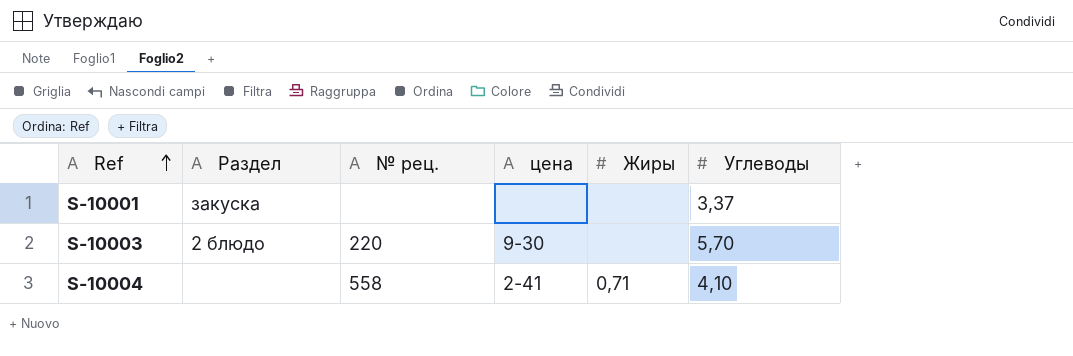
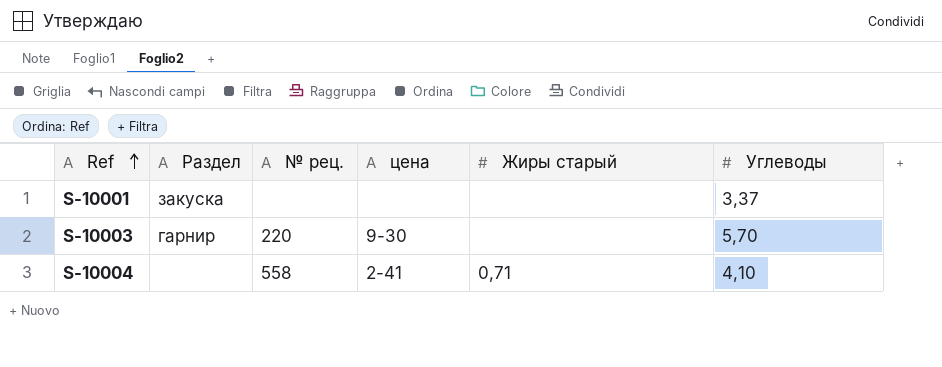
column name: Жиры -> Жиры старый
S-10003 | Раздел: 2 блюдо -> гарнир

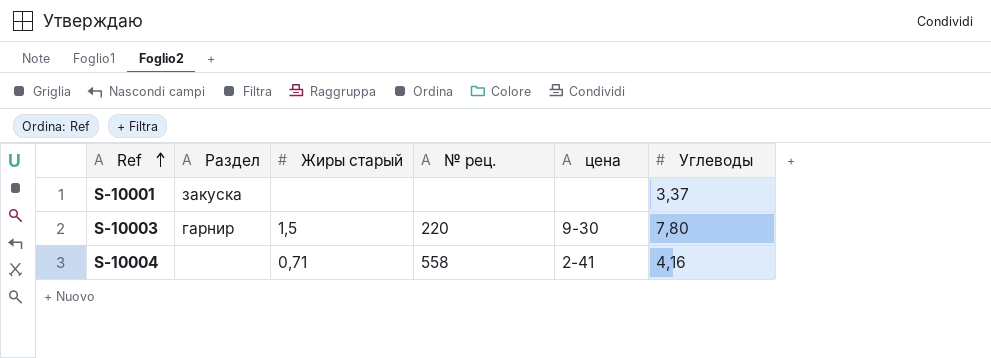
column Жиры старый | position: 5 -> 3
S-10003 | Жиры старый: none -> 1,5
S-10003 | Углеводы: 5,70 -> 7,80
S-10004 | Углеводы: 4,10 -> 4,16

